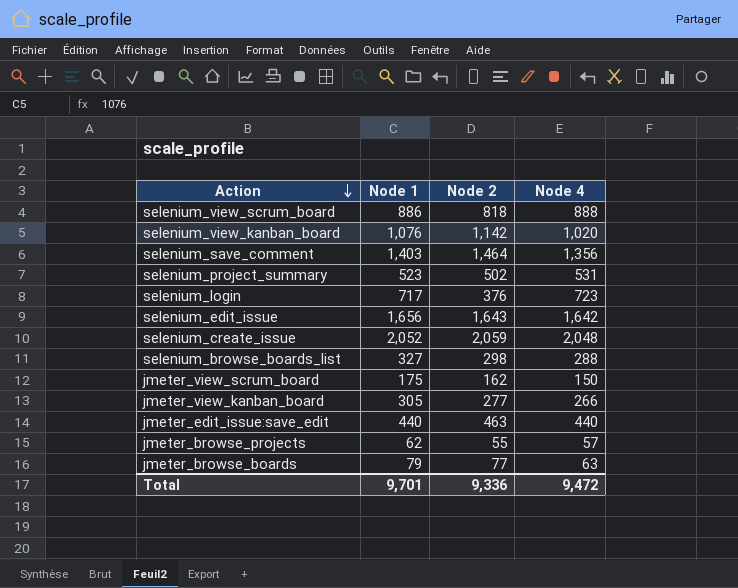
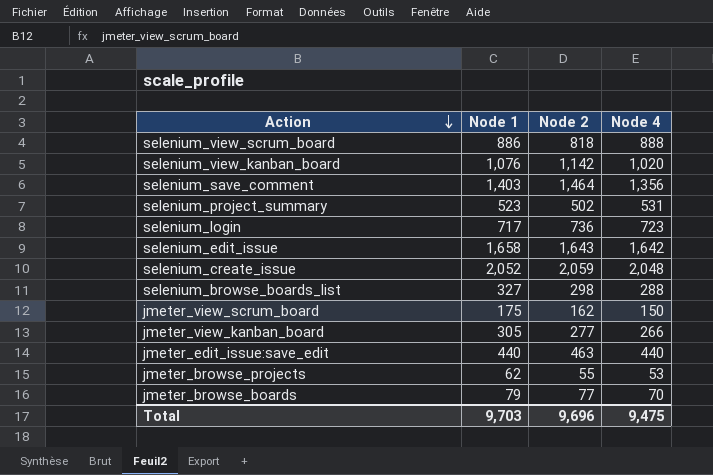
selenium_login | Node 2: 376 -> 736
selenium_edit_issue | Node 1: 1,656 -> 1,658
jmeter_browse_projects | Node 4: 57 -> 53
jmeter_browse_boards | Node 4: 63 -> 70
Total | Node 1: 9,701 -> 9,703
Total | Node 2: 9,336 -> 9,696
Total | Node 4: 9,472 -> 9,475

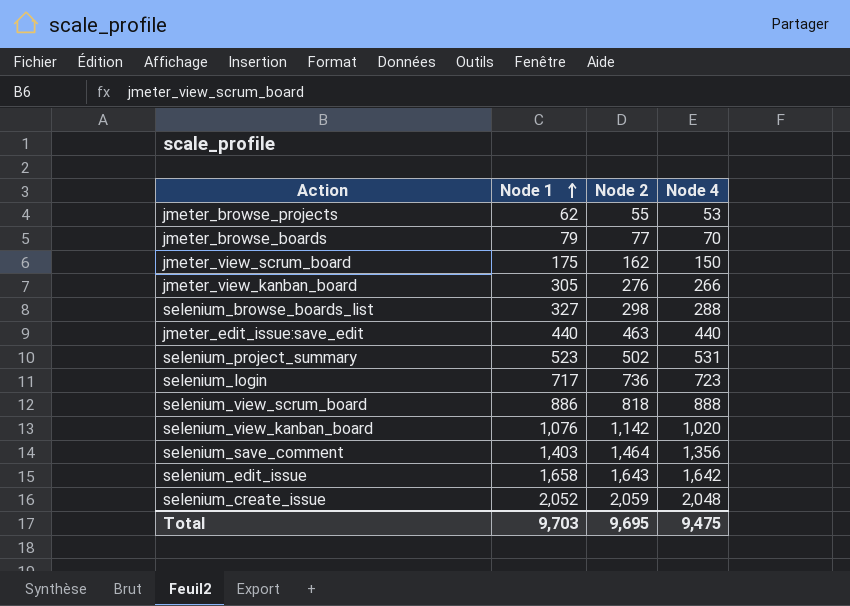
row order: Action descending -> Node 1 ascending
jmeter_view_kanban_board | Node 2: 277 -> 276
Total | Node 2: 9,696 -> 9,695

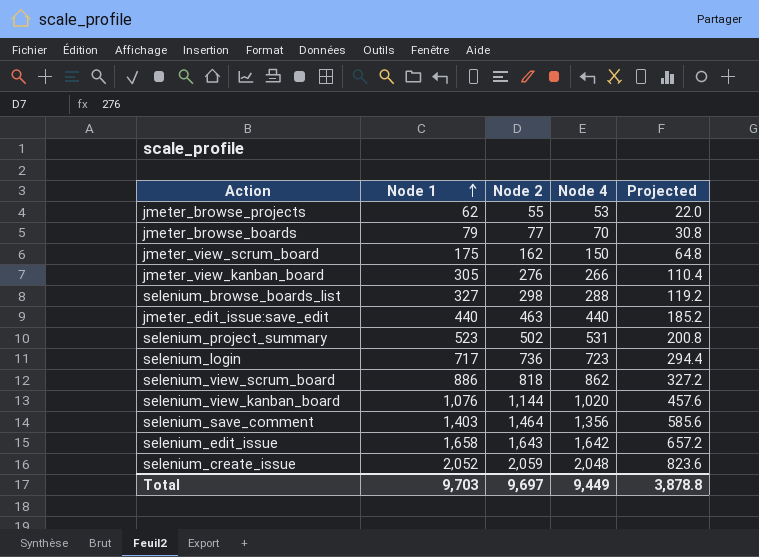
column Projected | formula: none -> [Node 2] * 0.4
selenium_view_scrum_board | Node 4: 888 -> 862
selenium_view_kanban_board | Node 2: 1,142 -> 1,144
Total | Node 2: 9,695 -> 9,697
Total | Node 4: 9,475 -> 9,449

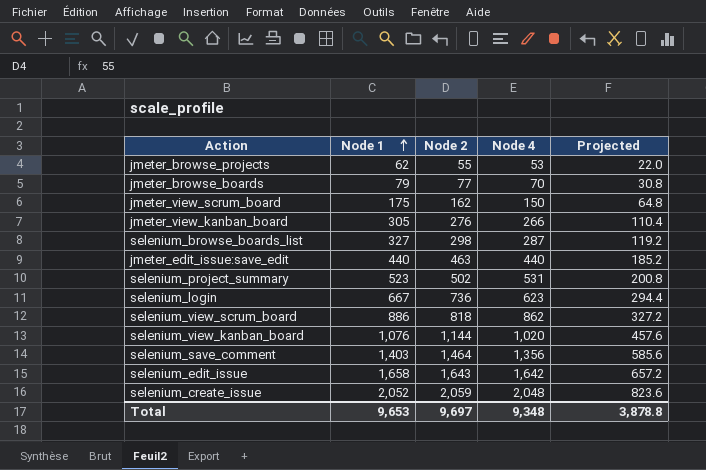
selenium_browse_boards_list | Node 4: 288 -> 287
selenium_login | Node 1: 717 -> 667
selenium_login | Node 4: 723 -> 623
Total | Node 1: 9,703 -> 9,653
Total | Node 4: 9,449 -> 9,348

